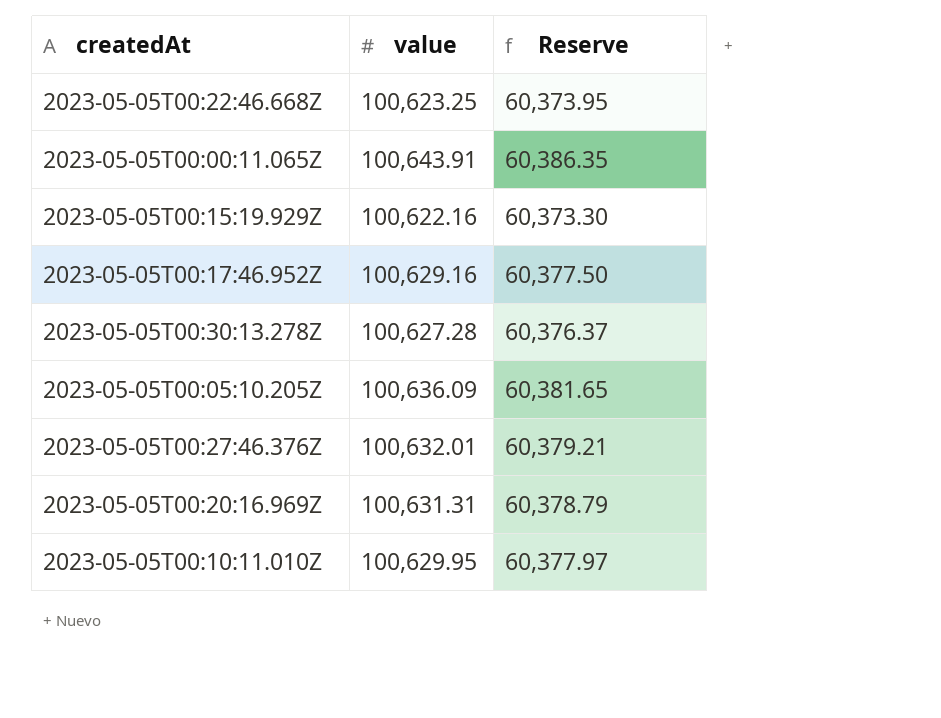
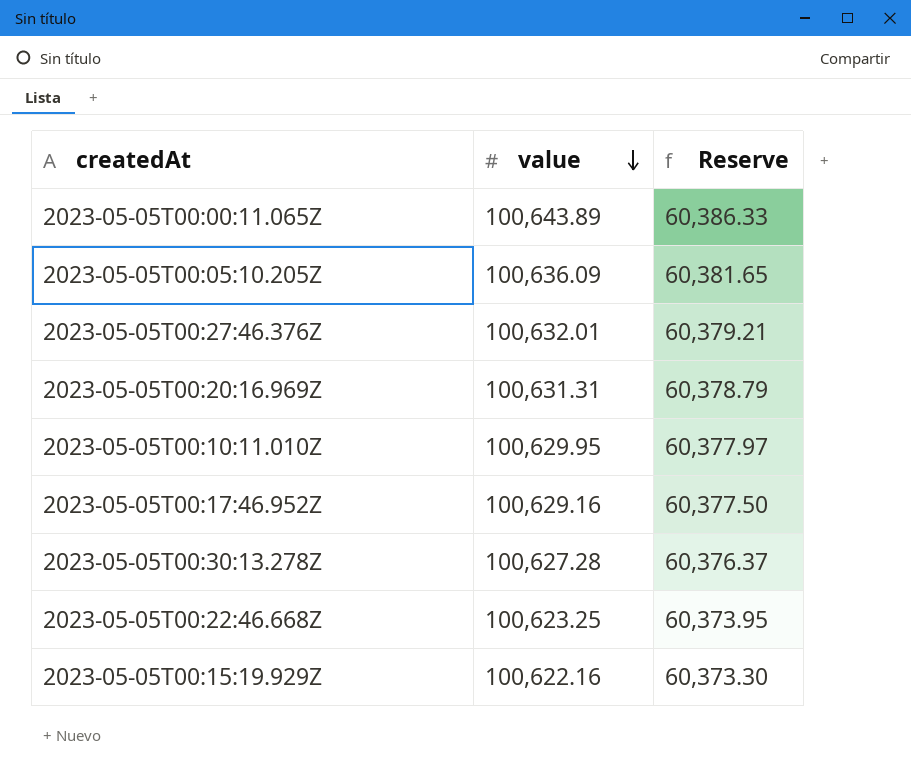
row order: none -> value descending
2023-05-05T00:00:11.065Z | value: 100,643.91 -> 100,643.89
2023-05-05T00:00:11.065Z | Reserve: 60,386.35 -> 60,386.33

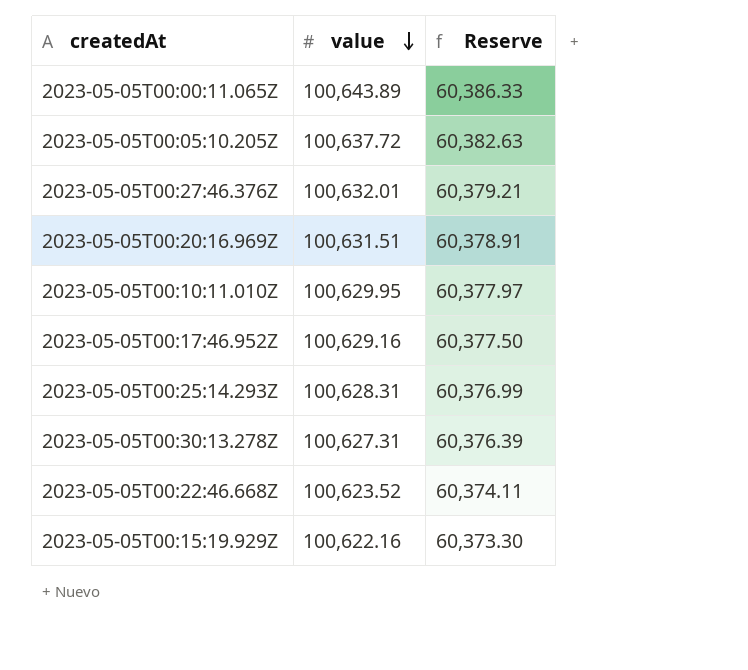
2023-05-05T00:05:10.205Z | value: 100,636.09 -> 100,637.72
2023-05-05T00:05:10.205Z | Reserve: 60,381.65 -> 60,382.63
2023-05-05T00:20:16.969Z | value: 100,631.31 -> 100,631.51
2023-05-05T00:20:16.969Z | Reserve: 60,378.79 -> 60,378.91
row 2023-05-05T00:25:14.293Z: none -> 100,628.31 | 60,376.99
2023-05-05T00:30:13.278Z | value: 100,627.28 -> 100,627.31
2023-05-05T00:30:13.278Z | Reserve: 60,376.37 -> 60,376.39
2023-05-05T00:22:46.668Z | value: 100,623.25 -> 100,623.52
2023-05-05T00:22:46.668Z | Reserve: 60,373.95 -> 60,374.11

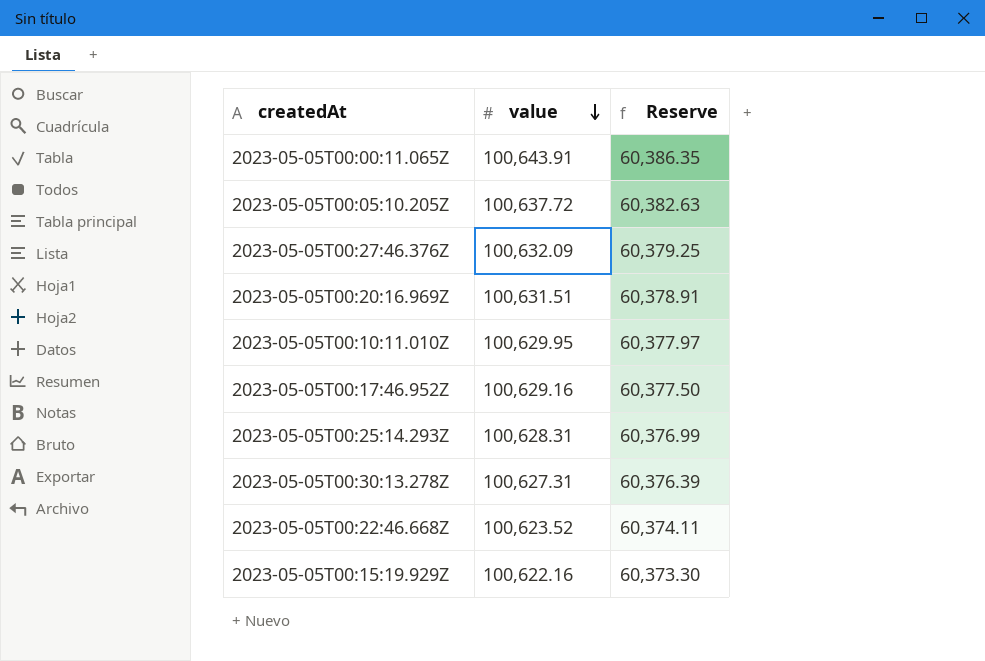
2023-05-05T00:00:11.065Z | value: 100,643.89 -> 100,643.91
2023-05-05T00:00:11.065Z | Reserve: 60,386.33 -> 60,386.35
2023-05-05T00:27:46.376Z | value: 100,632.01 -> 100,632.09
2023-05-05T00:27:46.376Z | Reserve: 60,379.21 -> 60,379.25

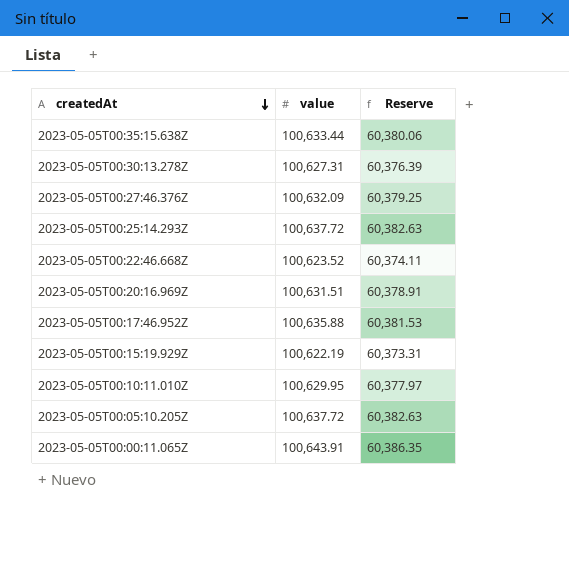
row order: value descending -> createdAt descending
row 2023-05-05T00:35:15.638Z: none -> 100,633.44 | 60,380.06
2023-05-05T00:25:14.293Z | value: 100,628.31 -> 100,637.72
2023-05-05T00:25:14.293Z | Reserve: 60,376.99 -> 60,382.63
2023-05-05T00:17:46.952Z | value: 100,629.16 -> 100,635.88
2023-05-05T00:17:46.952Z | Reserve: 60,377.50 -> 60,381.53
2023-05-05T00:15:19.929Z | value: 100,622.16 -> 100,622.19
2023-05-05T00:15:19.929Z | Reserve: 60,373.30 -> 60,373.31

